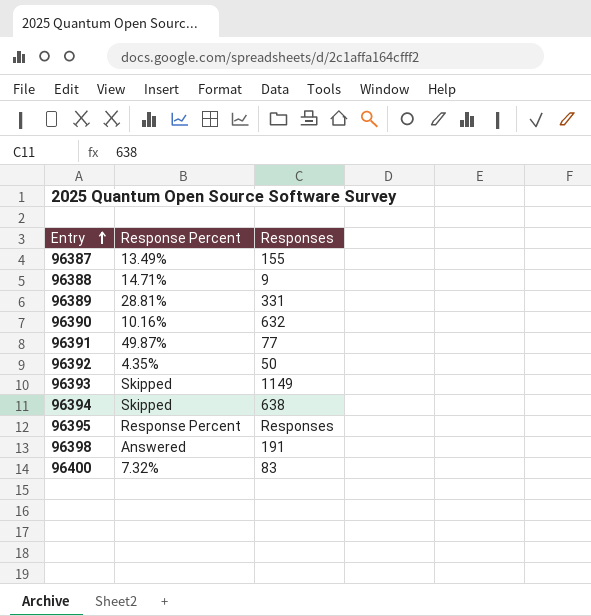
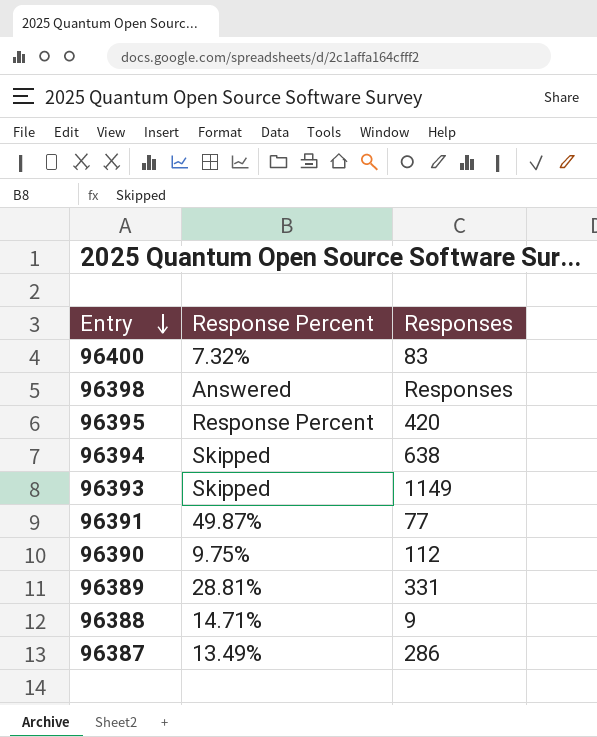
row order: Entry ascending -> Entry descending
row 96392: 4.35% | 50 -> none
96398 | Responses: 191 -> Responses
96395 | Responses: Responses -> 420
96390 | Response Percent: 10.16% -> 9.75%
96390 | Responses: 632 -> 112
96387 | Responses: 155 -> 286

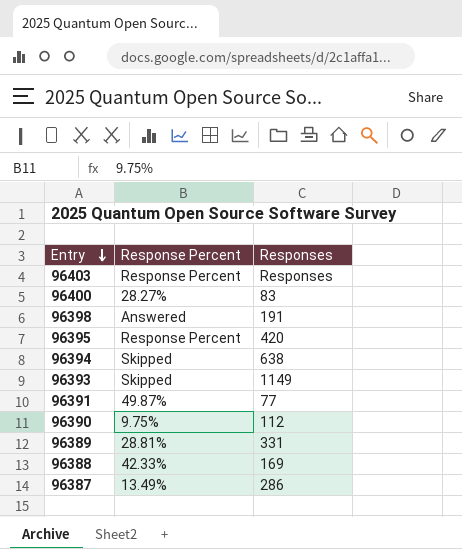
row 96403: none -> Response Percent | Responses
96400 | Response Percent: 7.32% -> 28.27%
96398 | Responses: Responses -> 191
96388 | Response Percent: 14.71% -> 42.33%
96388 | Responses: 9 -> 169

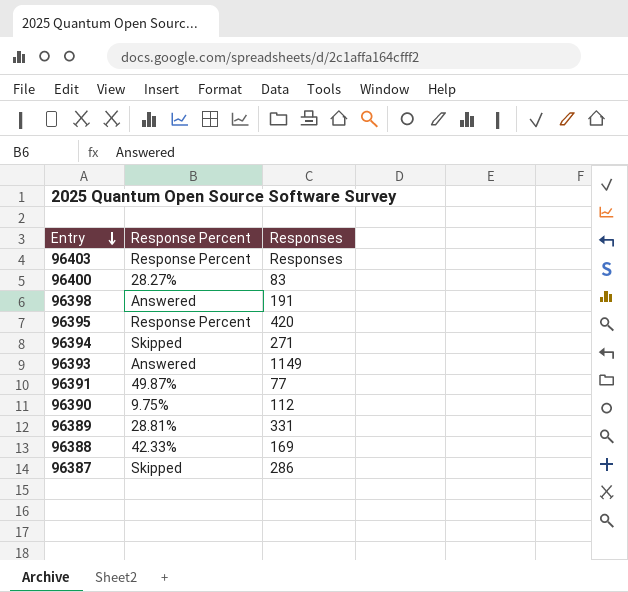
96394 | Responses: 638 -> 271
96393 | Response Percent: Skipped -> Answered
96387 | Response Percent: 13.49% -> Skipped

